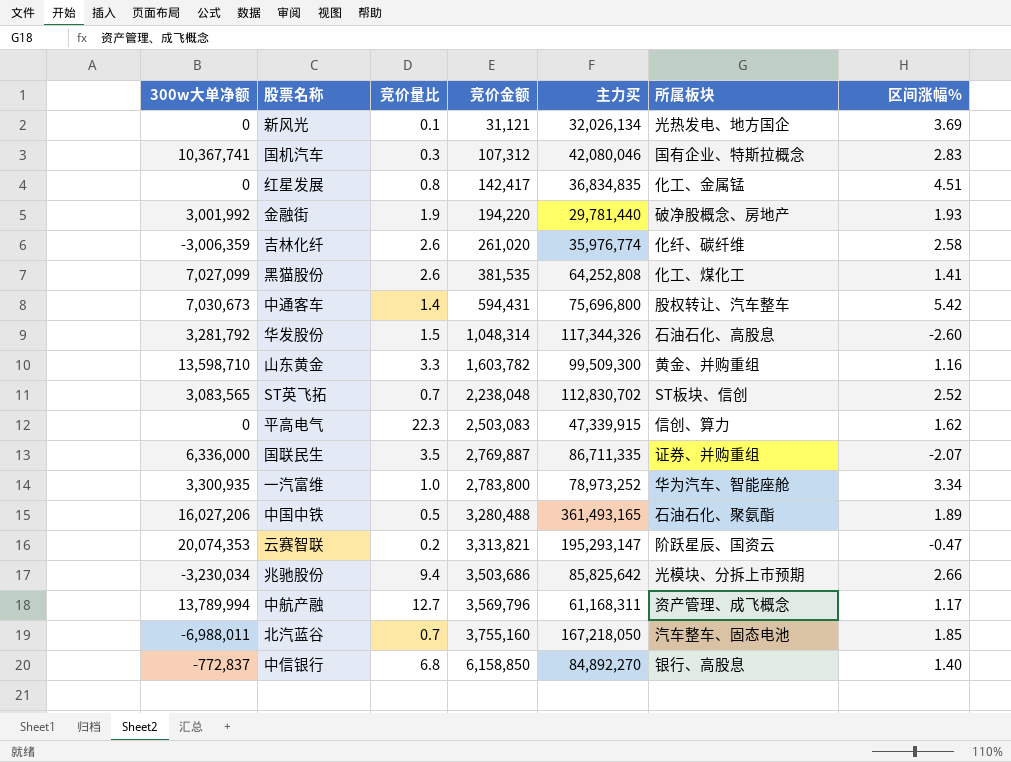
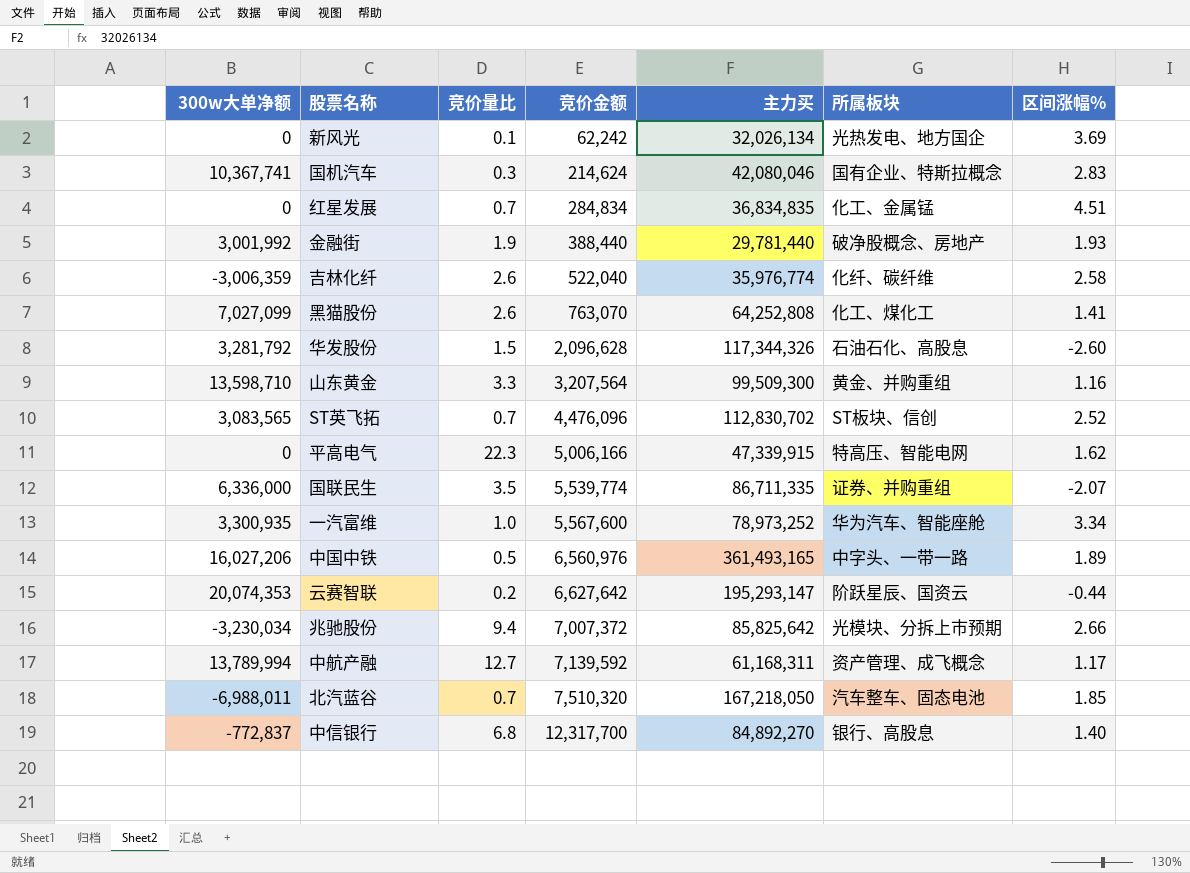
row 中通客车: 7,030,673 | 1.4 | 594,431 | 75,696,800 | 股权转让、汽车整车 | 5.42 -> none
新风光 | 竞价金额: 31,121 -> 62,242
国机汽车 | 竞价金额: 107,312 -> 214,624
红星发展 | 竞价量比: 0.8 -> 0.7
红星发展 | 竞价金额: 142,417 -> 284,834
金融街 | 竞价金额: 194,220 -> 388,440
吉林化纤 | 竞价金额: 261,020 -> 522,040
黑猫股份 | 竞价金额: 381,535 -> 763,070
华发股份 | 竞价金额: 1,048,314 -> 2,096,628
山东黄金 | 竞价金额: 1,603,782 -> 3,207,564
ST英飞拓 | 竞价金额: 2,238,048 -> 4,476,096
平高电气 | 竞价金额: 2,503,083 -> 5,006,166
平高电气 | 所属板块: 信创、算力 -> 特高压、智能电网
国联民生 | 竞价金额: 2,769,887 -> 5,539,774
一汽富维 | 竞价金额: 2,783,800 -> 5,567,600
中国中铁 | 竞价金额: 3,280,488 -> 6,560,976
中国中铁 | 所属板块: 石油石化、聚氨酯 -> 中字头、一带一路
云赛智联 | 竞价金额: 3,313,821 -> 6,627,642
云赛智联 | 区间涨幅%: -0.47 -> -0.44
兆驰股份 | 竞价金额: 3,503,686 -> 7,007,372
中航产融 | 竞价金额: 3,569,796 -> 7,139,592
北汽蓝谷 | 竞价金额: 3,755,160 -> 7,510,320
中信银行 | 竞价金额: 6,158,850 -> 12,317,700

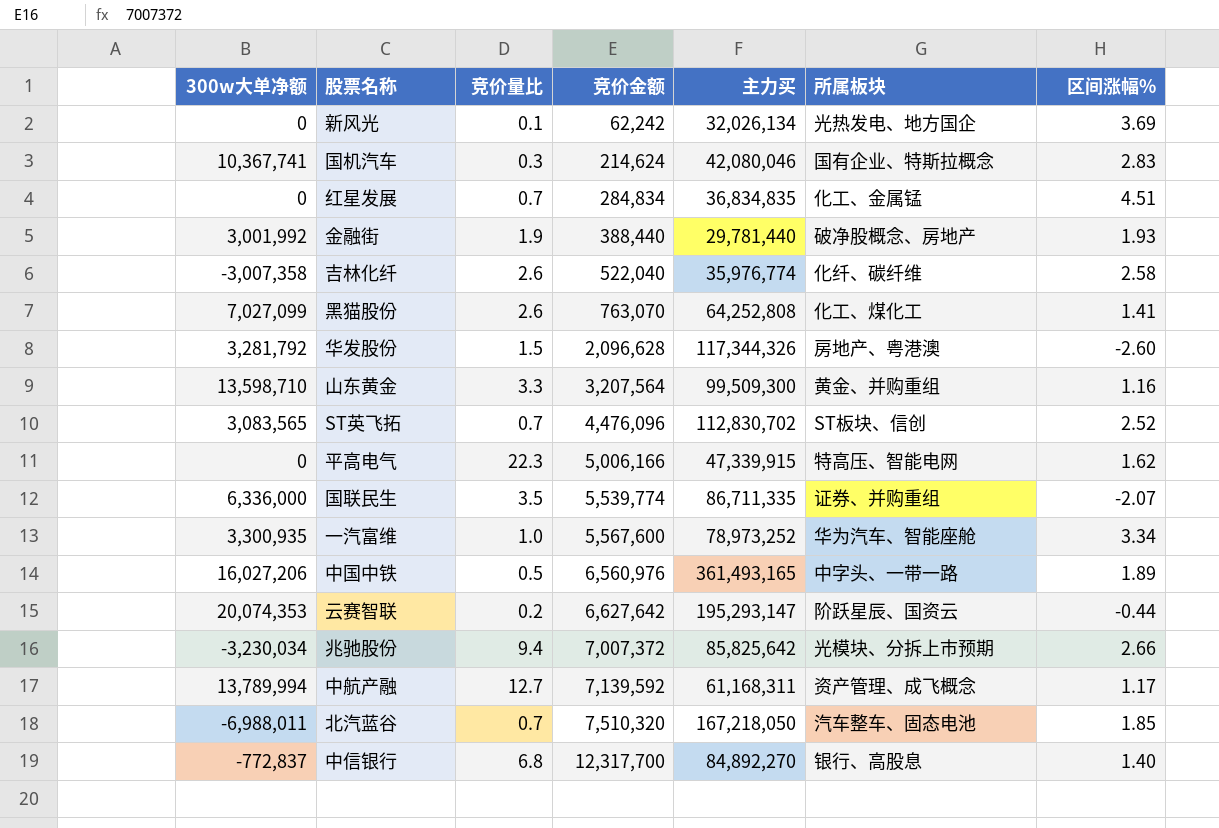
吉林化纤 | 300w大单净额: -3,006,359 -> -3,007,358
华发股份 | 所属板块: 石油石化、高股息 -> 房地产、粤港澳

